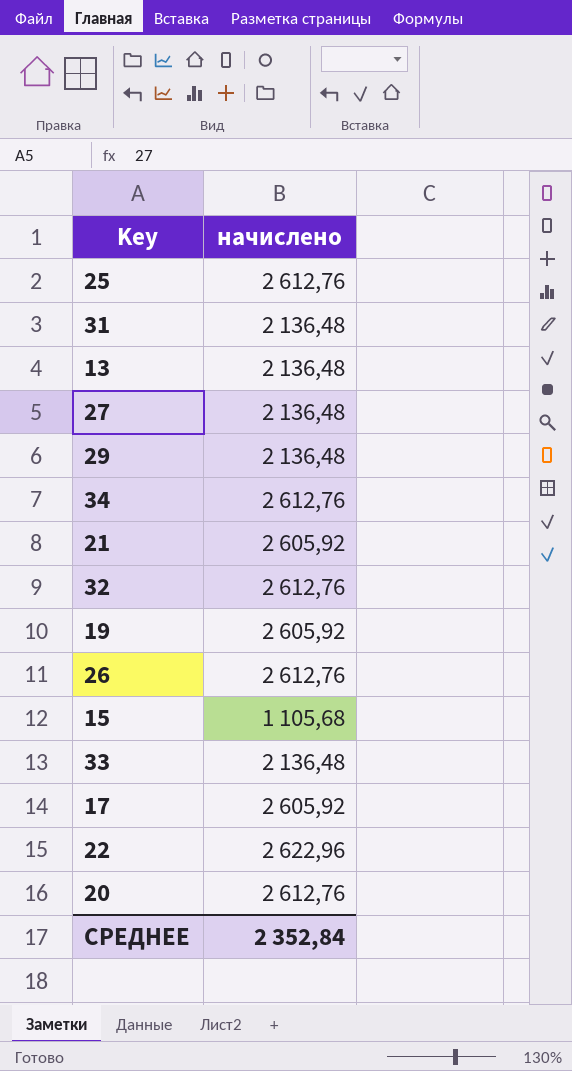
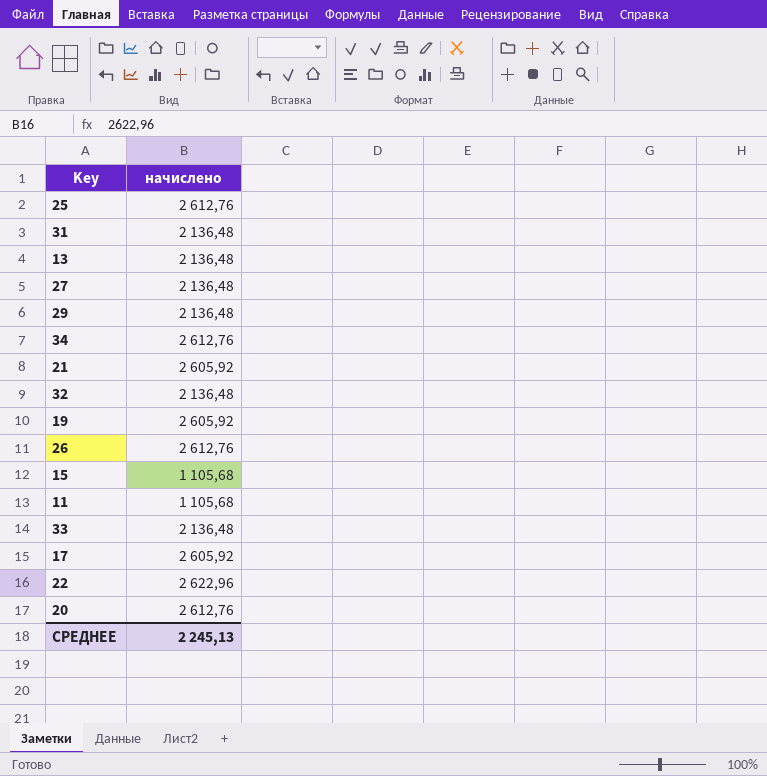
32 | начислено: 2 612,76 -> 2 136,48
row 11: none -> 1 105,68
СРЕДНЕЕ | начислено: 2 352,84 -> 2 245,13

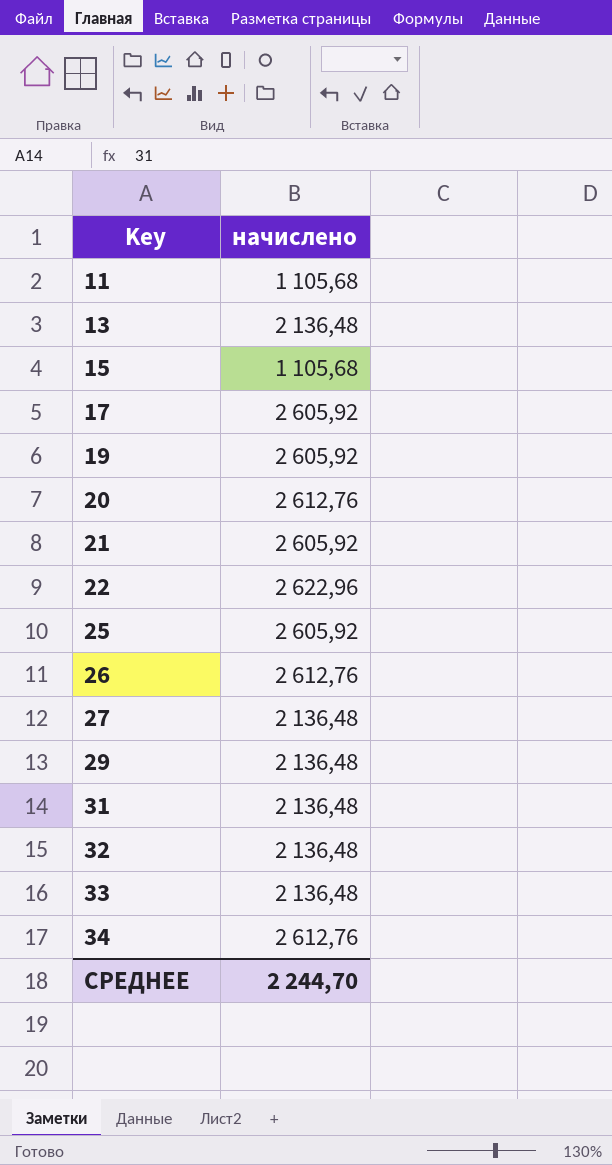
row order: none -> Key ascending
25 | начислено: 2 612,76 -> 2 605,92
СРЕДНЕЕ | начислено: 2 245,13 -> 2 244,70

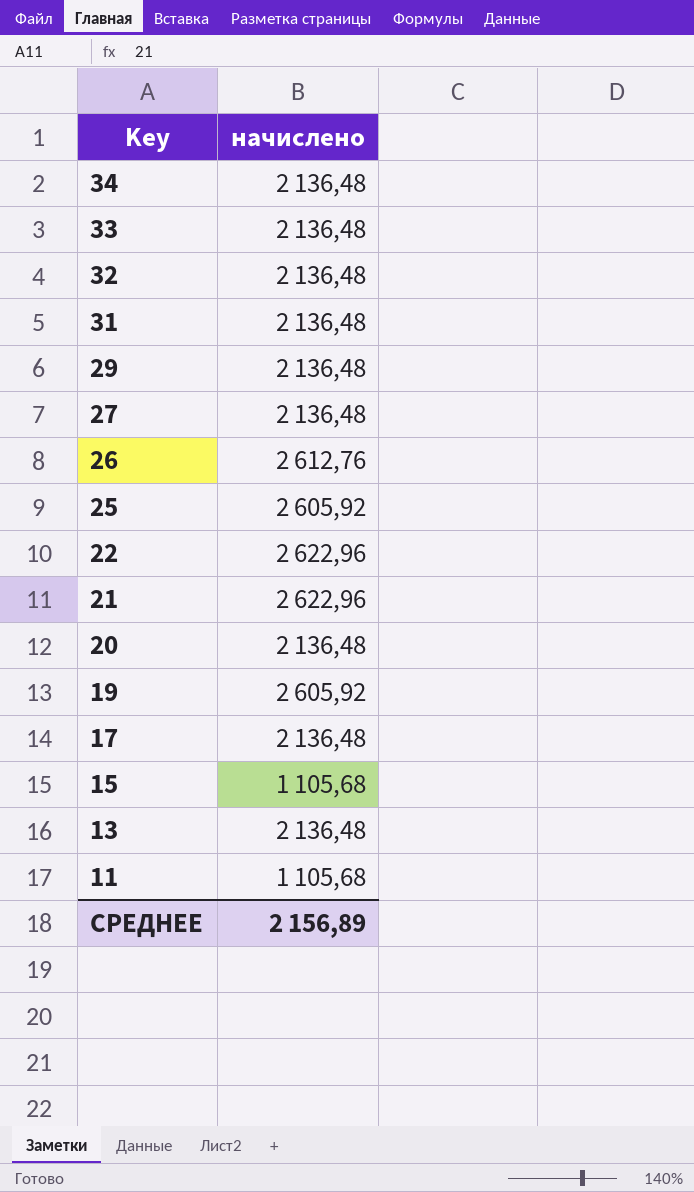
row order: Key ascending -> Key descending
34 | начислено: 2 612,76 -> 2 136,48
21 | начислено: 2 605,92 -> 2 622,96
20 | начислено: 2 612,76 -> 2 136,48
17 | начислено: 2 605,92 -> 2 136,48
СРЕДНЕЕ | начислено: 2 244,70 -> 2 156,89

